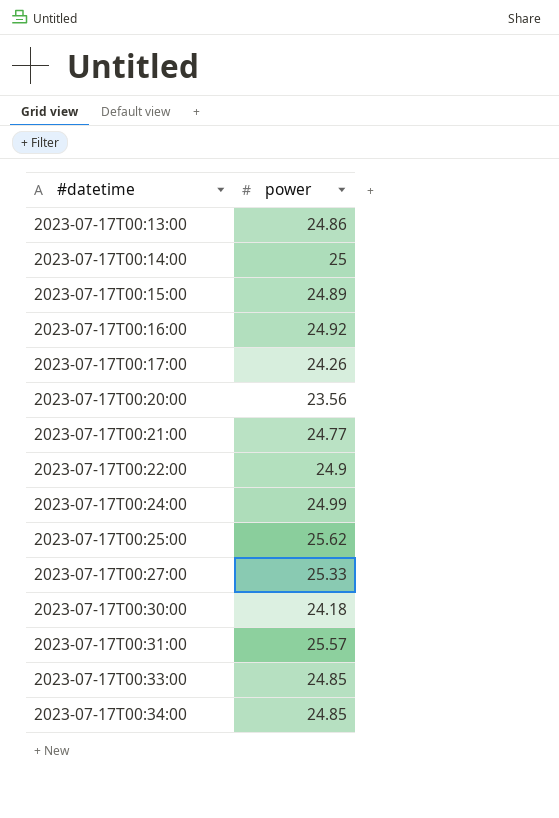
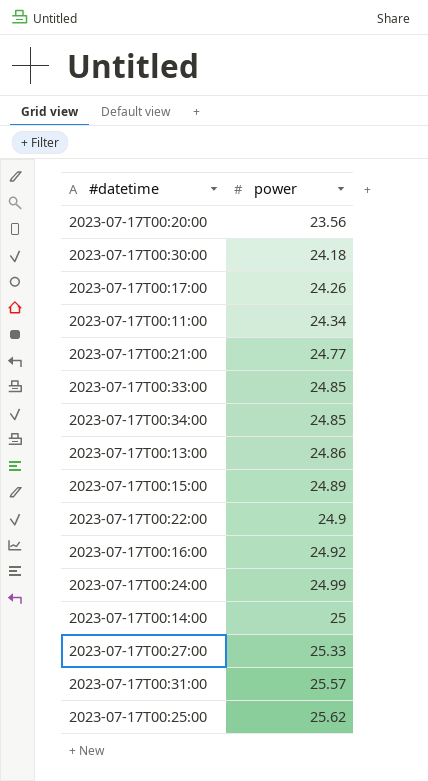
row order: #datetime ascending -> power ascending
row 2023-07-17T00:11:00: none -> 24.34

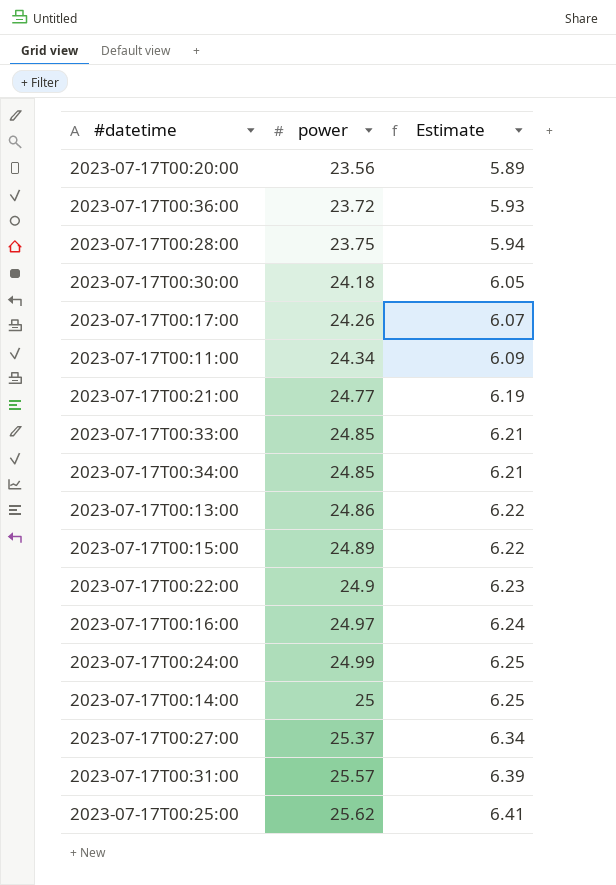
column Estimate | formula: none -> [power] * 0.25
row 2023-07-17T00:36:00: none -> 23.72 | 5.93
row 2023-07-17T00:28:00: none -> 23.75 | 5.94
2023-07-17T00:16:00 | power: 24.92 -> 24.97
2023-07-17T00:27:00 | power: 25.33 -> 25.37

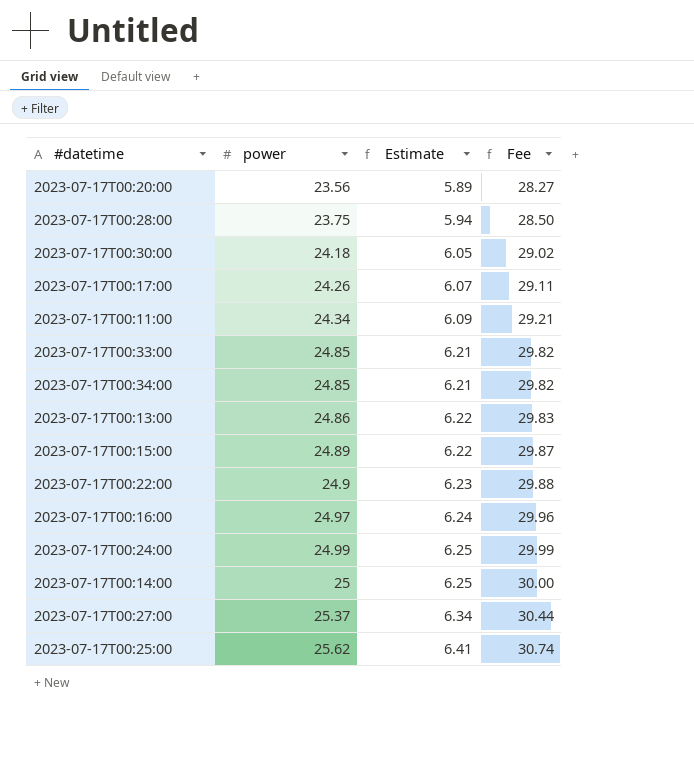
column Fee | formula: none -> [power] * 1.2
row 2023-07-17T00:36:00: 23.72 | 5.93 -> none
row 2023-07-17T00:21:00: 24.77 | 6.19 -> none
row 2023-07-17T00:31:00: 25.57 | 6.39 -> none

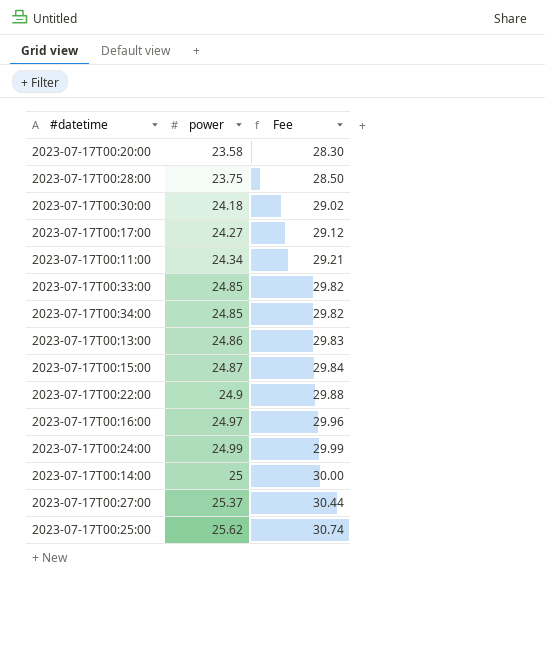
column Estimate | formula: [power] * 0.25 -> none
2023-07-17T00:20:00 | power: 23.56 -> 23.58
2023-07-17T00:20:00 | Fee: 28.27 -> 28.30
2023-07-17T00:17:00 | power: 24.26 -> 24.27
2023-07-17T00:17:00 | Fee: 29.11 -> 29.12
2023-07-17T00:15:00 | power: 24.89 -> 24.87
2023-07-17T00:15:00 | Fee: 29.87 -> 29.84

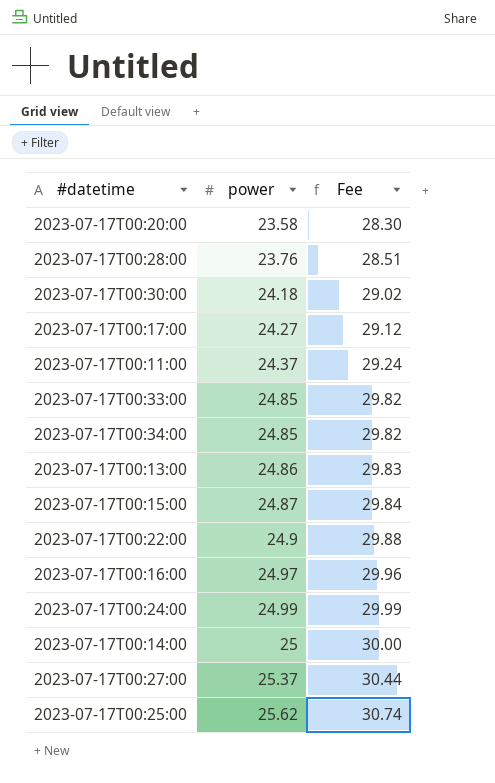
2023-07-17T00:28:00 | power: 23.75 -> 23.76
2023-07-17T00:28:00 | Fee: 28.50 -> 28.51
2023-07-17T00:11:00 | power: 24.34 -> 24.37
2023-07-17T00:11:00 | Fee: 29.21 -> 29.24

